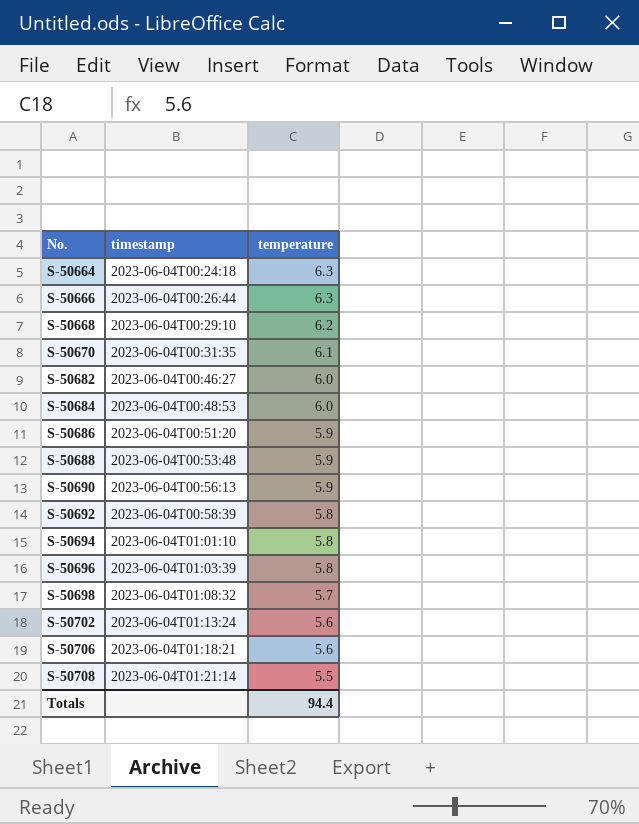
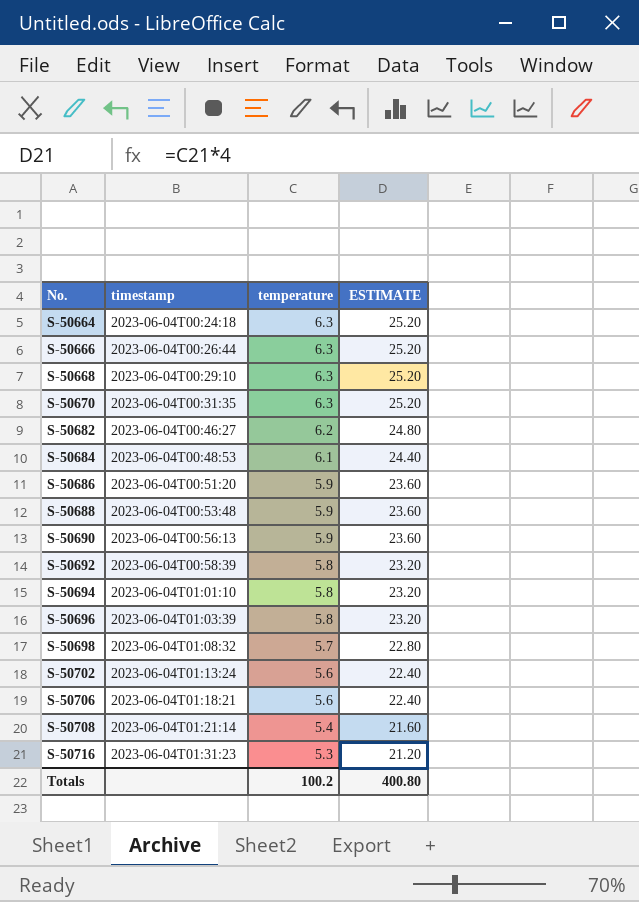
column ESTIMATE | formula: none -> [temperature] * 4
S-50668 | temperature: 6.2 -> 6.3
S-50670 | temperature: 6.1 -> 6.3
S-50682 | temperature: 6.0 -> 6.2
S-50684 | temperature: 6.0 -> 6.1
S-50708 | temperature: 5.5 -> 5.4
row S-50716: none -> 2023-06-04T01:31:23 | 5.3 | 21.20
Totals | temperature: 94.4 -> 100.2

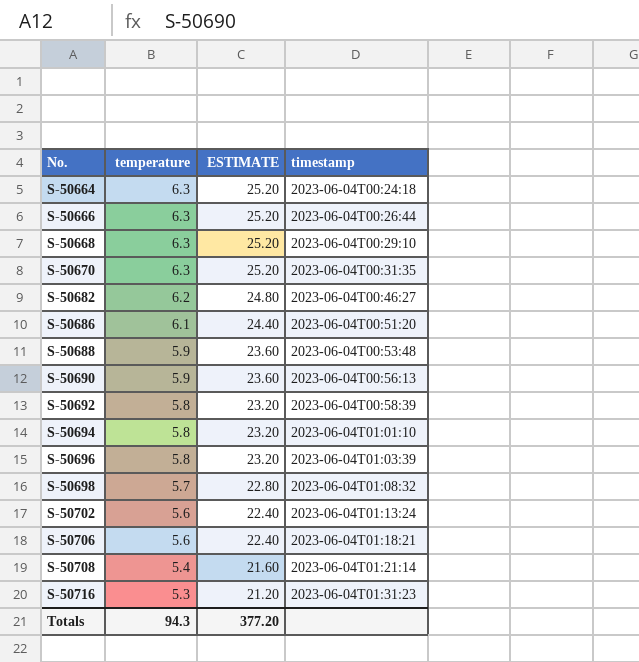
column timestamp | position: 2 -> 4
row S-50684: 2023-06-04T00:48:53 | 6.1 | 24.40 -> none
S-50686 | temperature: 5.9 -> 6.1
S-50686 | ESTIMATE: 23.60 -> 24.40
Totals | temperature: 100.2 -> 94.3
Totals | ESTIMATE: 400.80 -> 377.20

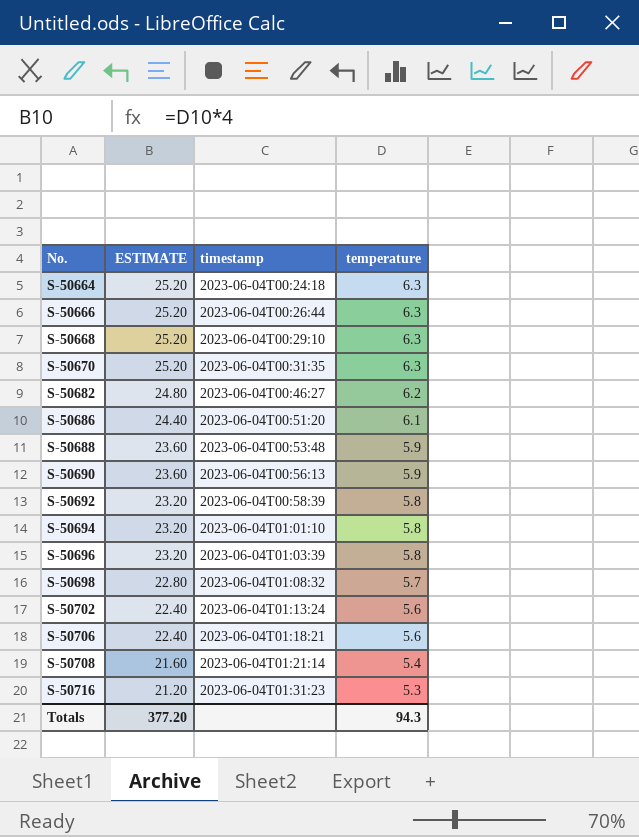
column temperature | position: 2 -> 4

